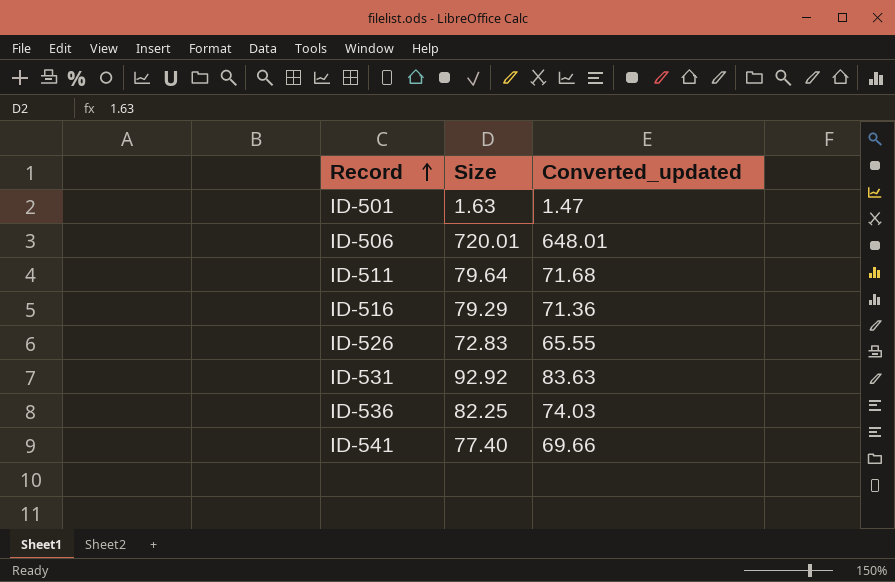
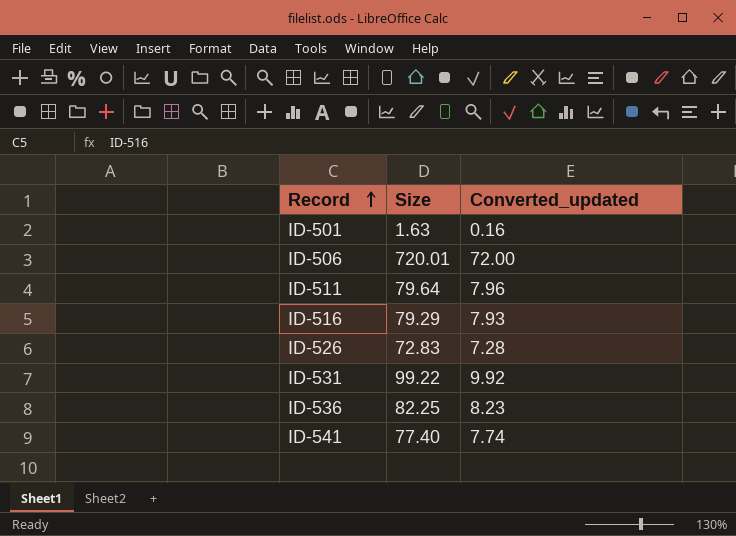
column Converted_updated | formula: [Size] * 0.9 -> [Size] * 0.1
ID-531 | Size: 92.92 -> 99.22

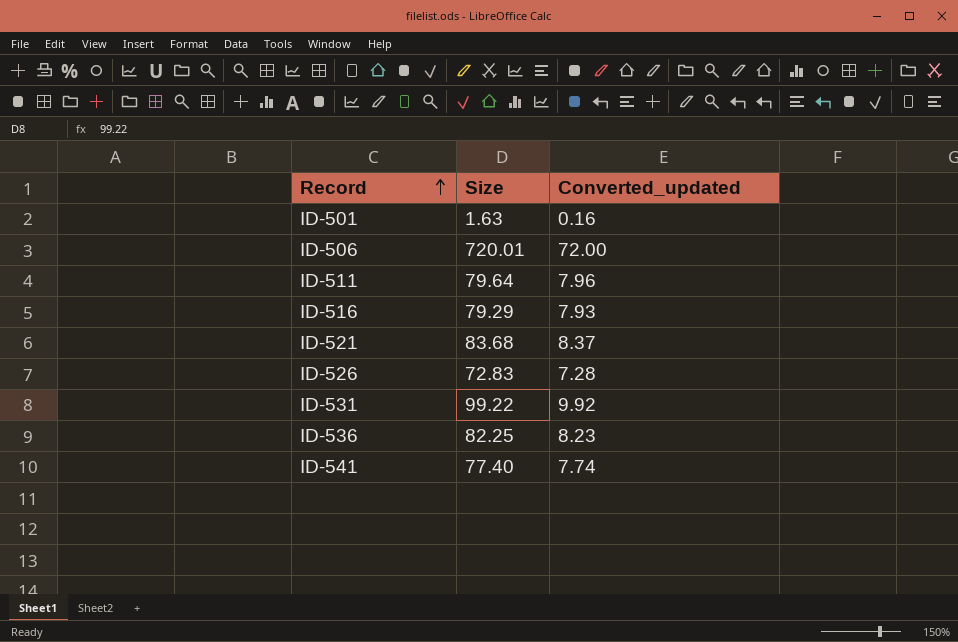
row ID-521: none -> 83.68 | 8.37

